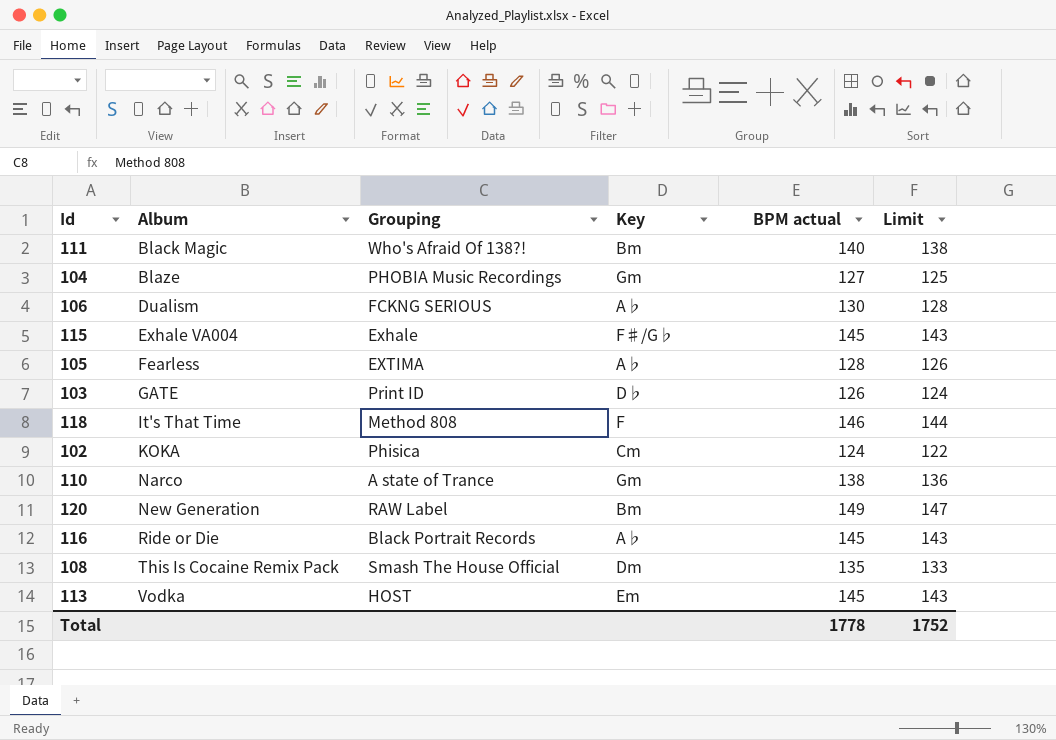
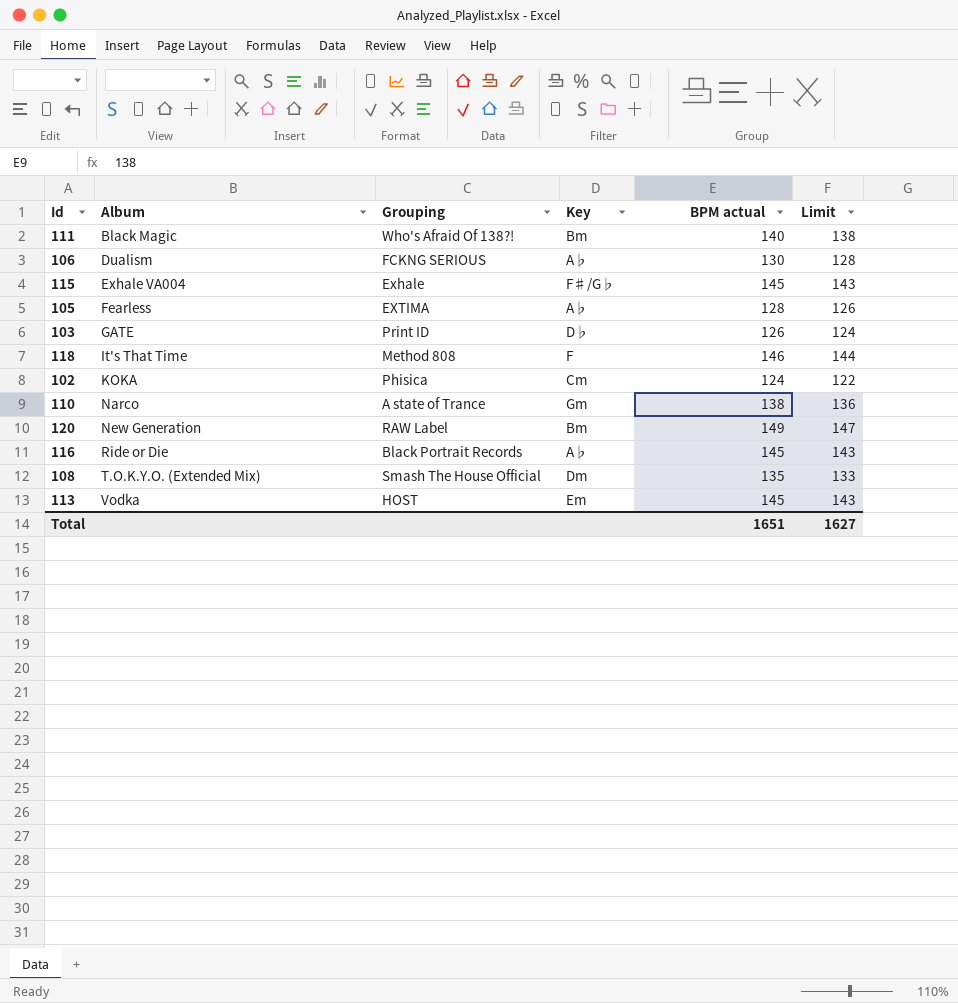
row 104: Blaze | PHOBIA Music Recordings | Gm | 127 | 125 -> none
108 | Album: This Is Cocaine Remix Pack -> T.O.K.Y.O. (Extended Mix)
Total | BPM actual: 1778 -> 1651
Total | Limit: 1752 -> 1627

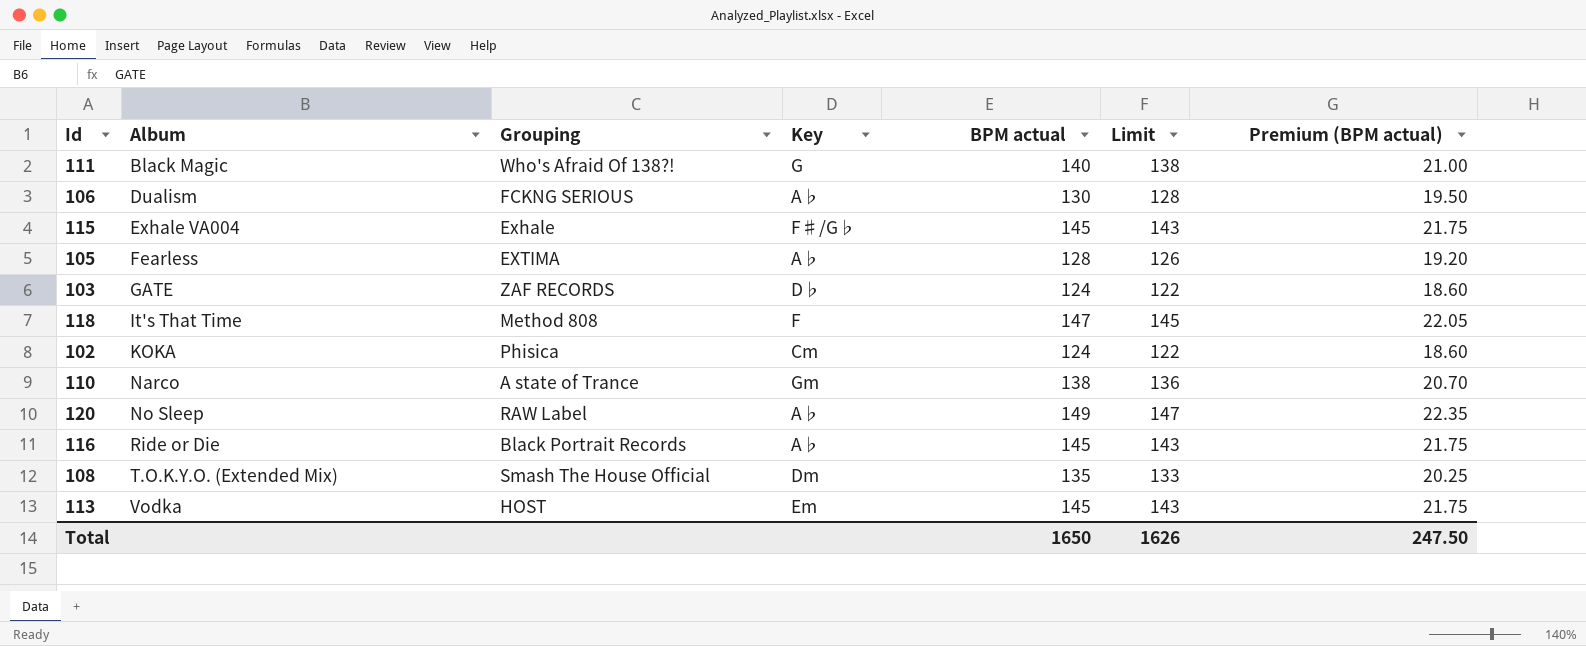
column Premium (BPM actual) | formula: none -> [BPM actual] * 0.15
111 | Key: Bm -> G
103 | Grouping: Print ID -> ZAF RECORDS
103 | BPM actual: 126 -> 124
103 | Limit: 124 -> 122
118 | BPM actual: 146 -> 147
118 | Limit: 144 -> 145
120 | Album: New Generation -> No Sleep
120 | Key: Bm -> A♭
Total | BPM actual: 1651 -> 1650
Total | Limit: 1627 -> 1626

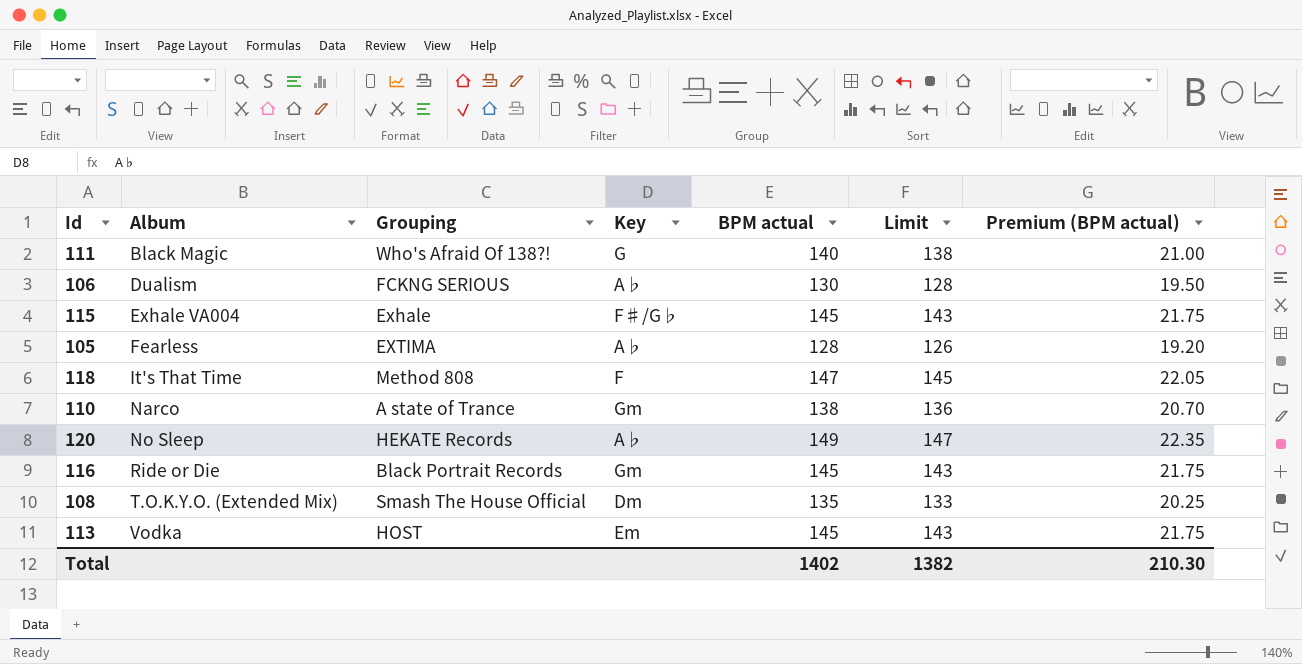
row 103: GATE | ZAF RECORDS | D♭ | 124 | 122 | 18.60 -> none
row 102: KOKA | Phisica | Cm | 124 | 122 | 18.60 -> none
120 | Grouping: RAW Label -> HEKATE Records
116 | Key: A♭ -> Gm
Total | BPM actual: 1650 -> 1402
Total | Limit: 1626 -> 1382
Total | Premium (BPM actual): 247.50 -> 210.30

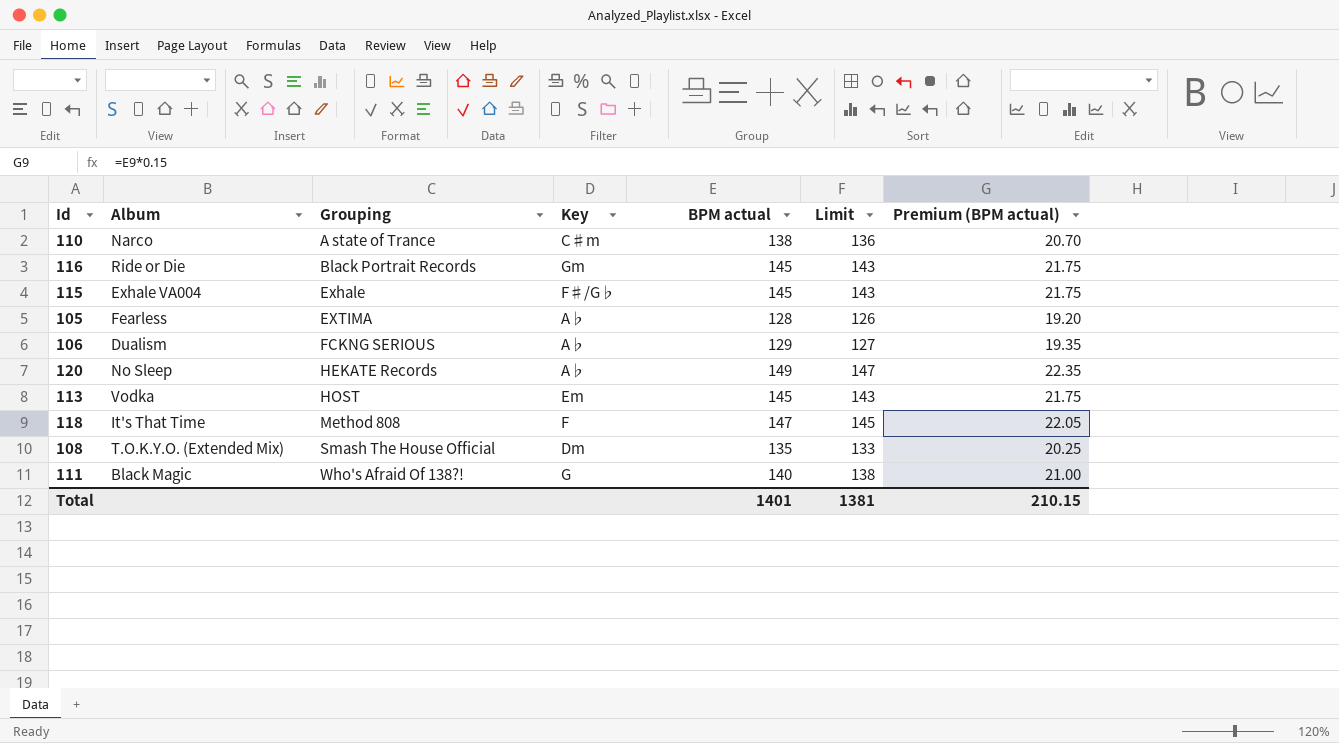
row order: Album ascending -> Grouping ascending
110 | Key: Gm -> C♯m
106 | BPM actual: 130 -> 129
106 | Limit: 128 -> 127
106 | Premium (BPM actual): 19.50 -> 19.35
Total | BPM actual: 1402 -> 1401
Total | Limit: 1382 -> 1381
Total | Premium (BPM actual): 210.30 -> 210.15

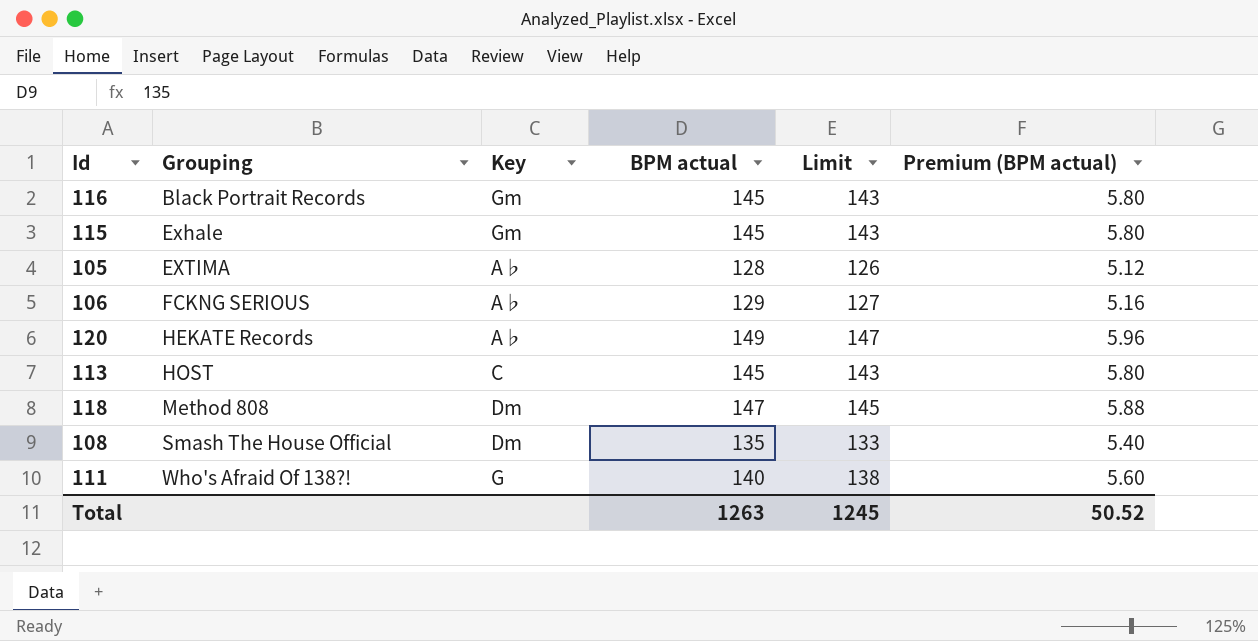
column Album | position: 2 -> none
column Premium (BPM actual) | formula: [BPM actual] * 0.15 -> [BPM actual] * 0.04
row 110: Narco | A state of Trance | C♯m | 138 | 136 | 20.70 -> none
115 | Key: F♯/G♭ -> Gm
113 | Key: Em -> C
118 | Key: F -> Dm
Total | BPM actual: 1401 -> 1263
Total | Limit: 1381 -> 1245
Total | Premium (BPM actual): 210.15 -> 50.52

